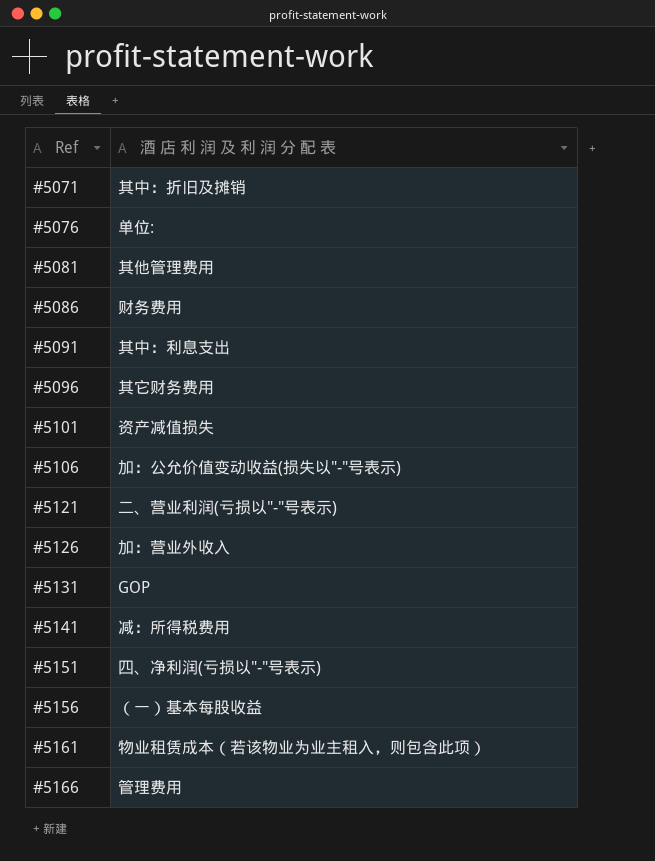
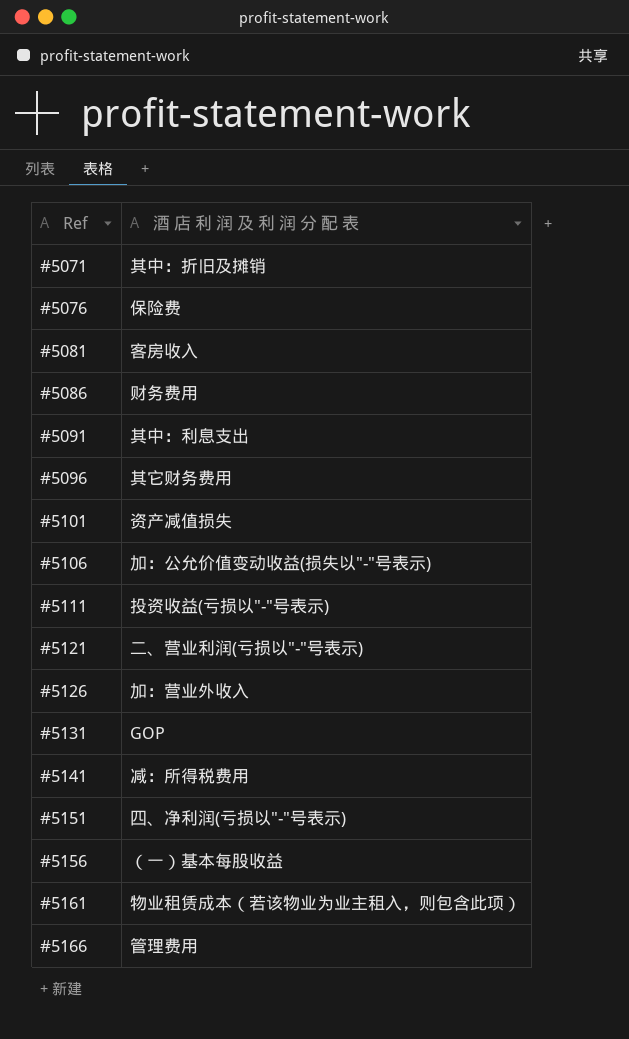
#5076 | 酒 店 利 润 及 利 润 分 配 表: 单位: -> 保险费
#5081 | 酒 店 利 润 及 利 润 分 配 表: 其他管理费用 -> 客房收入
row #5111: none -> 投资收益(亏损以"-"号表示)

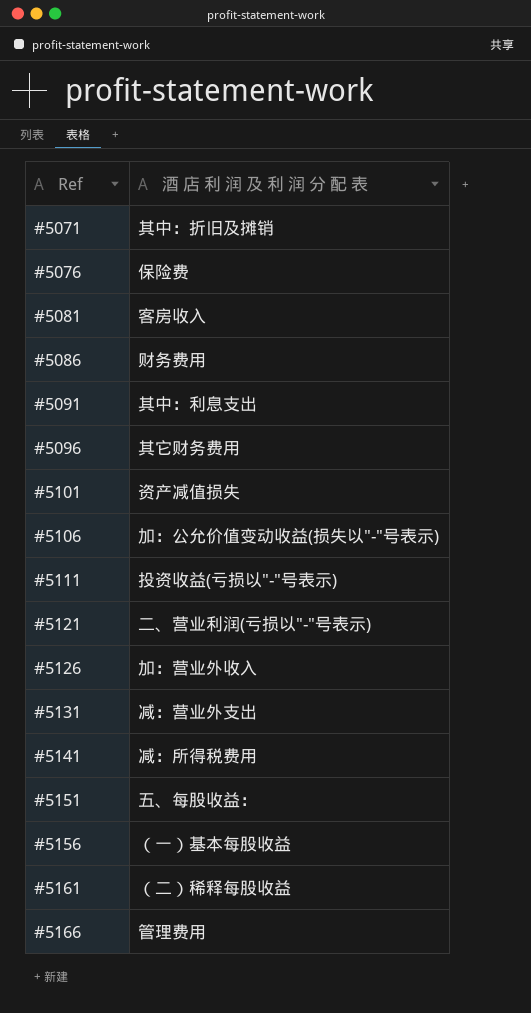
#5131 | 酒 店 利 润 及 利 润 分 配 表: GOP -> 减：营业外支出
#5151 | 酒 店 利 润 及 利 润 分 配 表: 四、净利润(亏损以"-"号表示) -> 五、每股收益：
#5161 | 酒 店 利 润 及 利 润 分 配 表: 物业租赁成本（若该物业为业主租入，则包含此项） -> （二）稀释每股收益

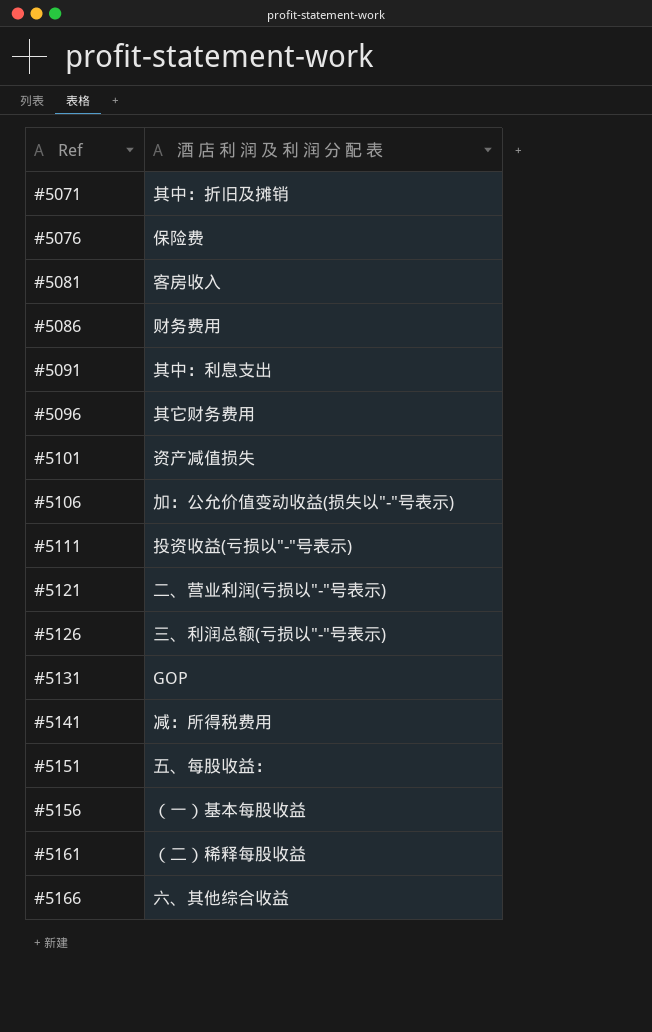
#5126 | 酒 店 利 润 及 利 润 分 配 表: 加：营业外收入 -> 三、利润总额(亏损以"-"号表示)
#5131 | 酒 店 利 润 及 利 润 分 配 表: 减：营业外支出 -> GOP
#5166 | 酒 店 利 润 及 利 润 分 配 表: 管理费用 -> 六、其他综合收益

